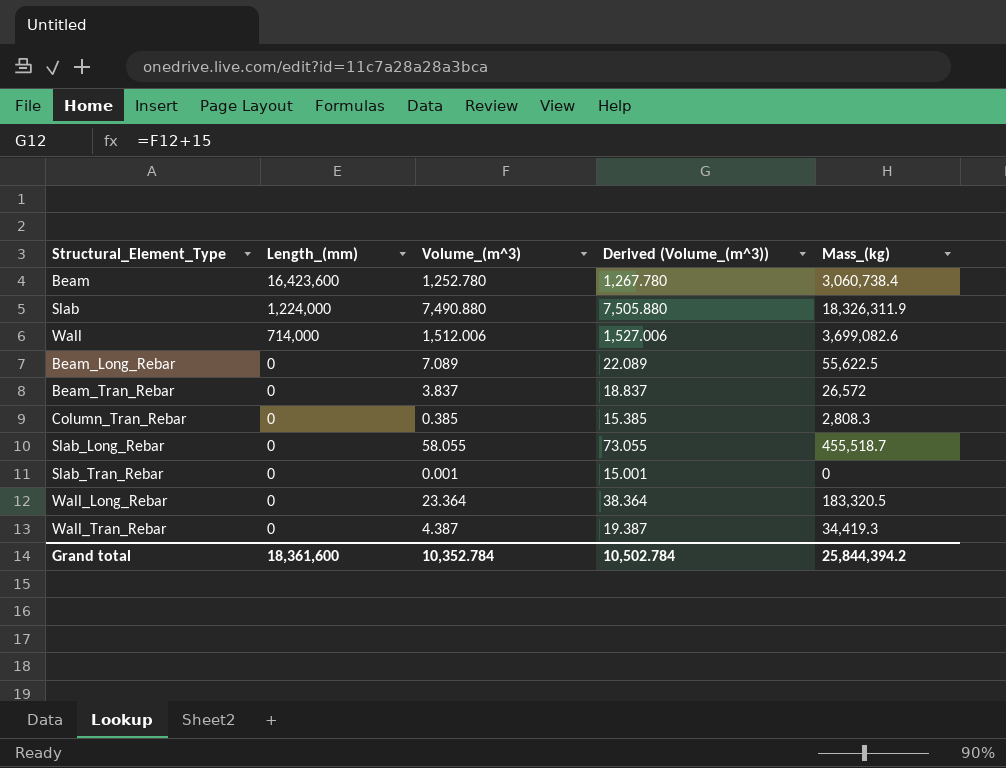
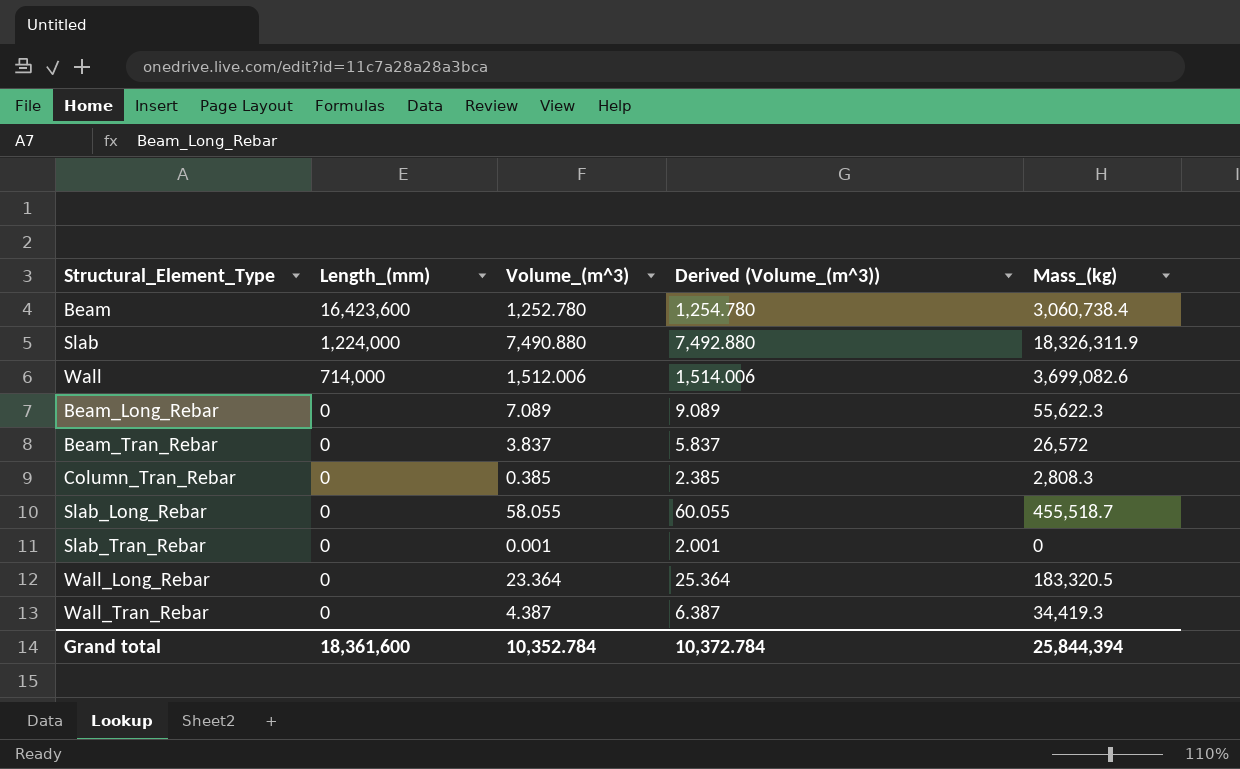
column Derived (Volume_(m^3)) | formula: [Volume_(m^3)] + 15 -> [Volume_(m^3)] + 2
Beam_Long_Rebar | Mass_(kg): 55,622.5 -> 55,622.3
Grand total | Derived (Volume_(m^3)): 10,502.784 -> 10,372.784
Grand total | Mass_(kg): 25,844,394.2 -> 25,844,394

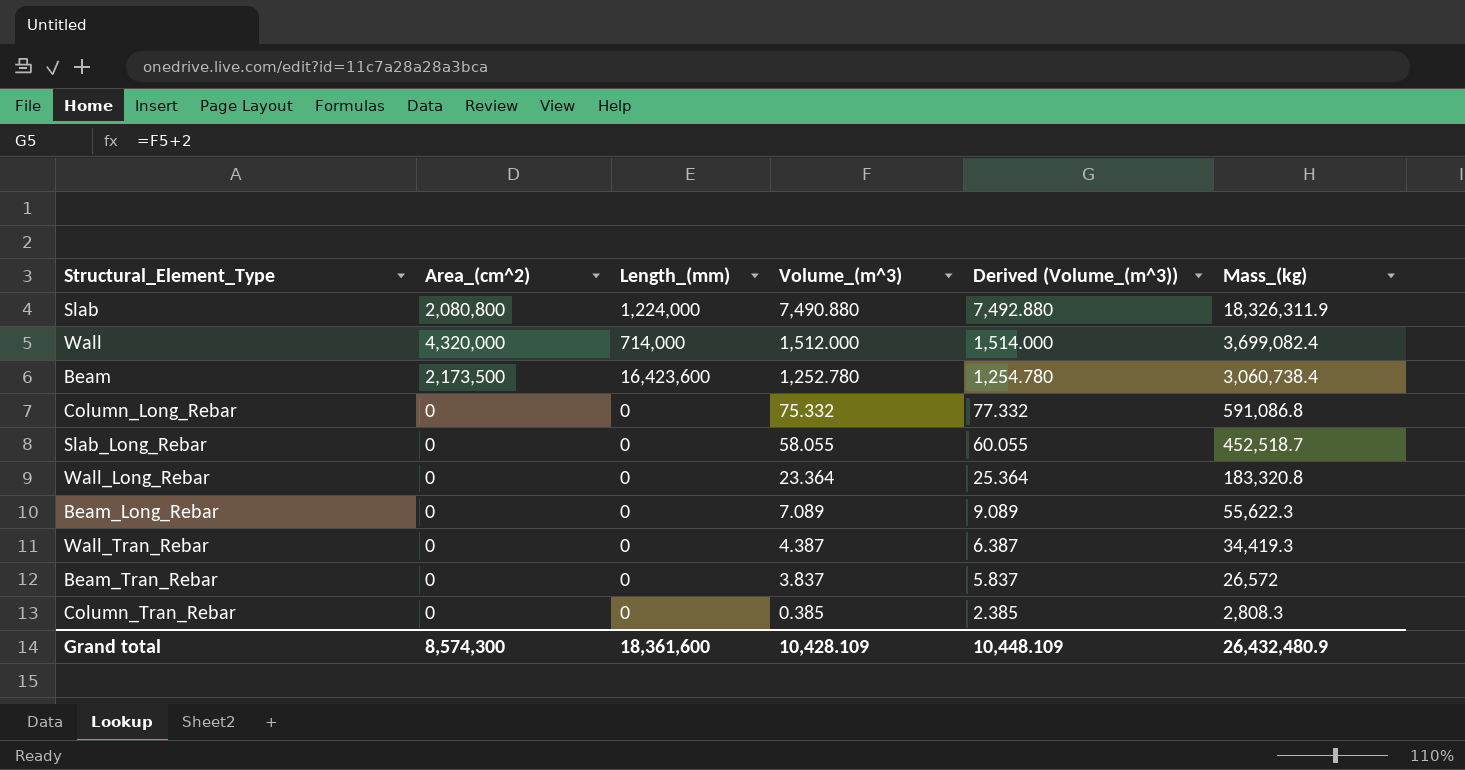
row order: Length_(mm) descending -> Volume_(m^3) descending
column Area_(cm^2) | position: none -> 2
row Slab_Tran_Rebar: 0 | 0.001 | 2.001 | 0 -> none
Wall | Volume_(m^3): 1,512.006 -> 1,512.000
Wall | Derived (Volume_(m^3)): 1,514.006 -> 1,514.000
Wall | Mass_(kg): 3,699,082.6 -> 3,699,082.4
row Column_Long_Rebar: none -> 0 | 0 | 75.332 | 77.332 | 591,086.8
Slab_Long_Rebar | Mass_(kg): 455,518.7 -> 452,518.7
Wall_Long_Rebar | Mass_(kg): 183,320.5 -> 183,320.8
Grand total | Volume_(m^3): 10,352.784 -> 10,428.109
Grand total | Derived (Volume_(m^3)): 10,372.784 -> 10,448.109
Grand total | Mass_(kg): 25,844,394 -> 26,432,480.9

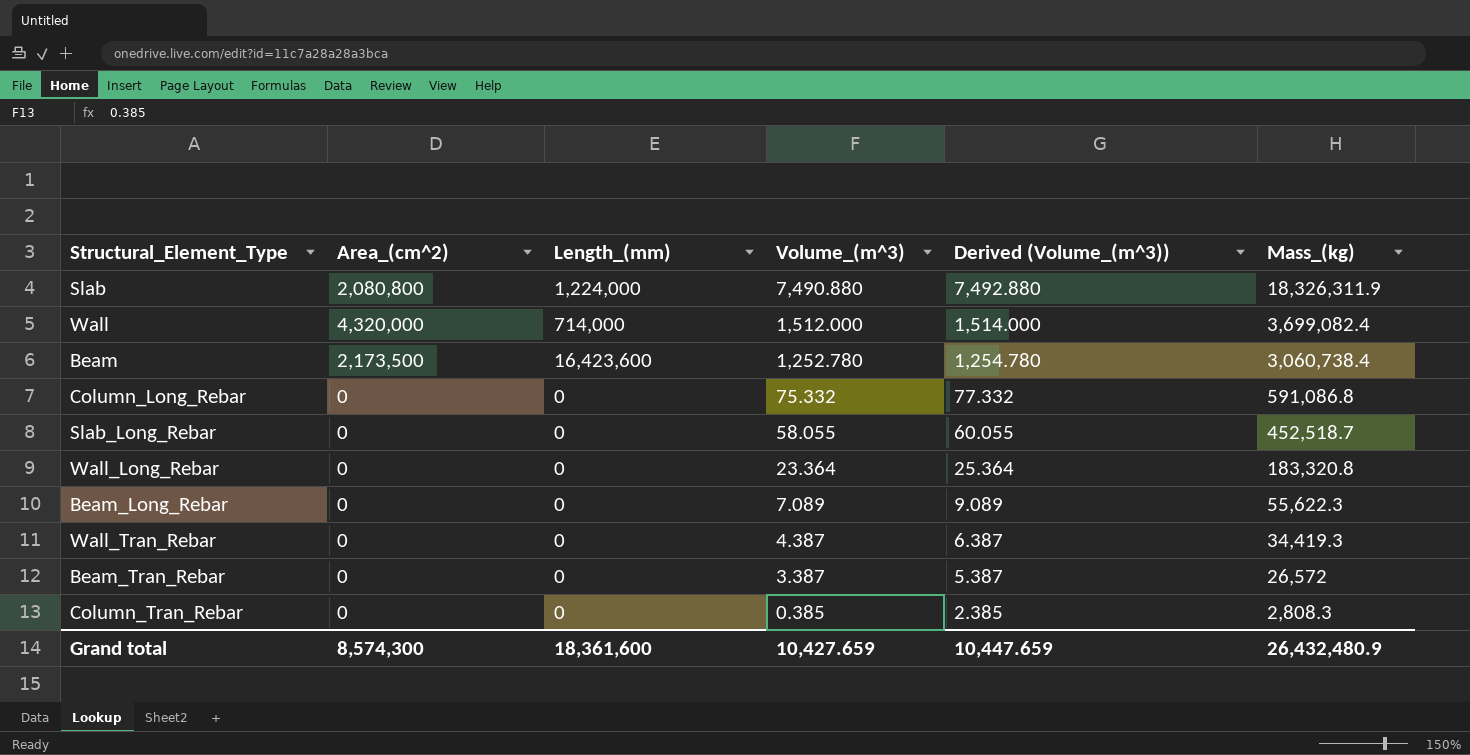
Beam_Tran_Rebar | Volume_(m^3): 3.837 -> 3.387
Beam_Tran_Rebar | Derived (Volume_(m^3)): 5.837 -> 5.387
Grand total | Volume_(m^3): 10,428.109 -> 10,427.659
Grand total | Derived (Volume_(m^3)): 10,448.109 -> 10,447.659

